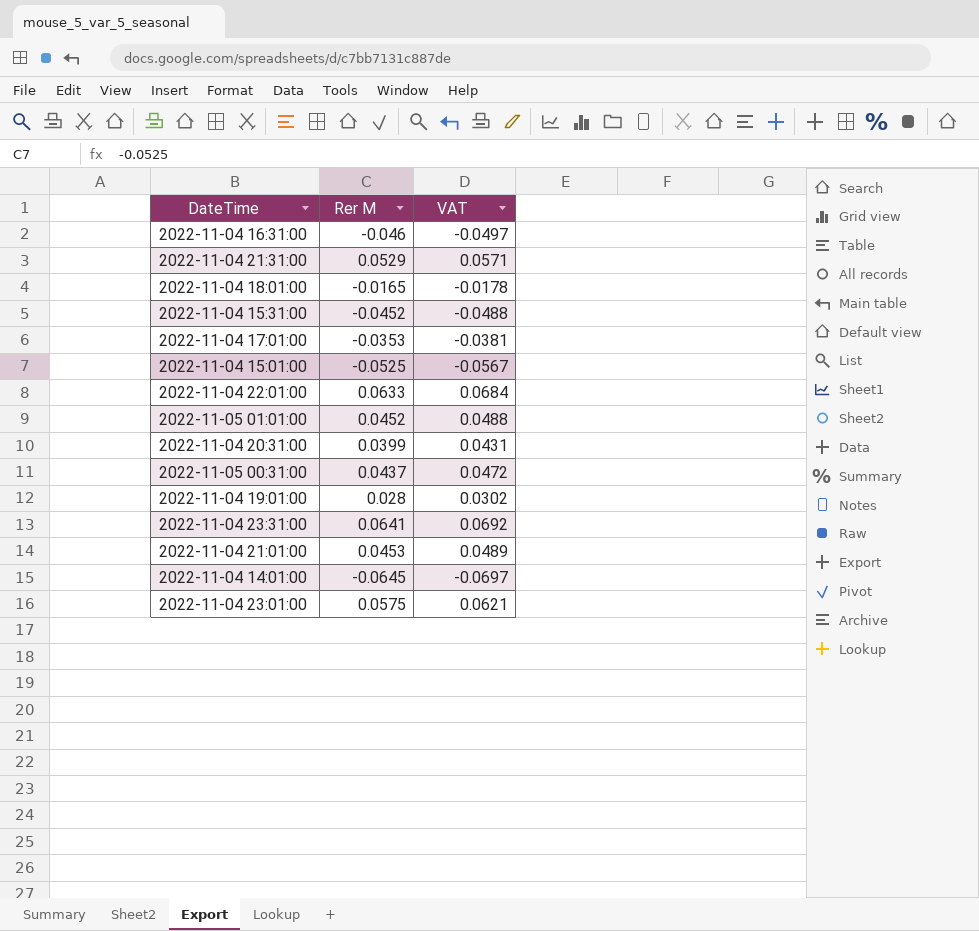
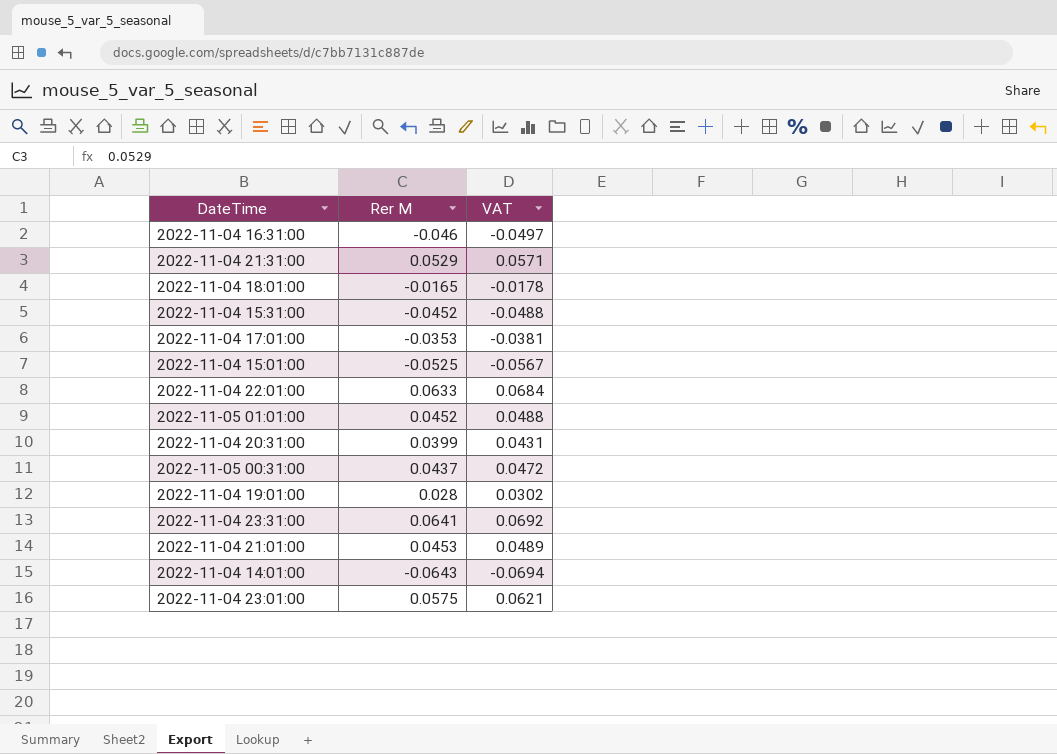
2022-11-04 14:01:00 | Rer M: -0.0645 -> -0.0643
2022-11-04 14:01:00 | VAT: -0.0697 -> -0.0694

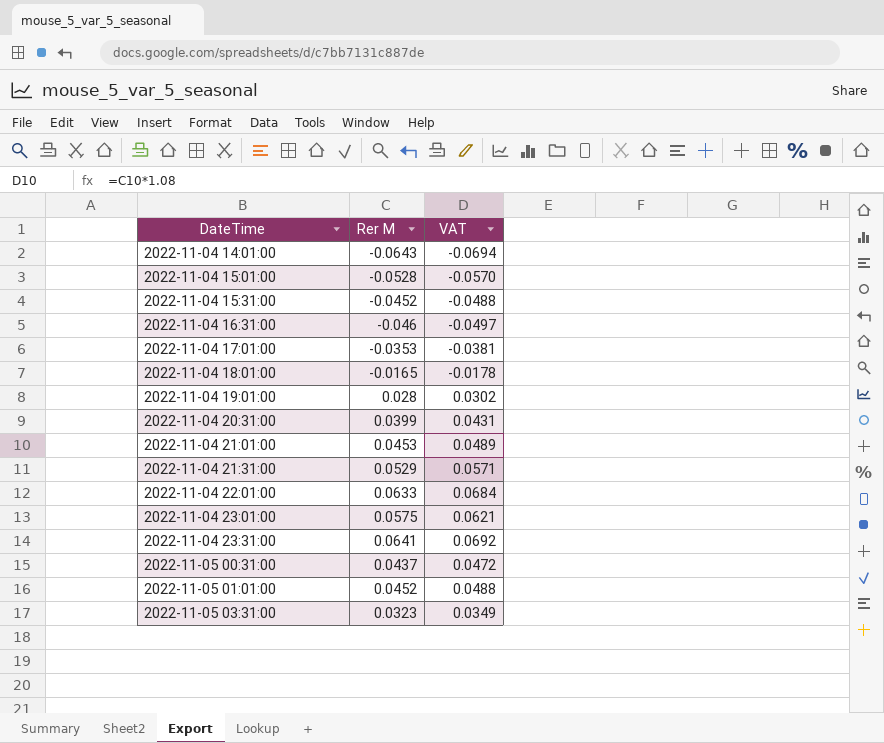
row order: none -> DateTime ascending
2022-11-04 15:01:00 | Rer M: -0.0525 -> -0.0528
2022-11-04 15:01:00 | VAT: -0.0567 -> -0.0570
row 2022-11-05 03:31:00: none -> 0.0323 | 0.0349

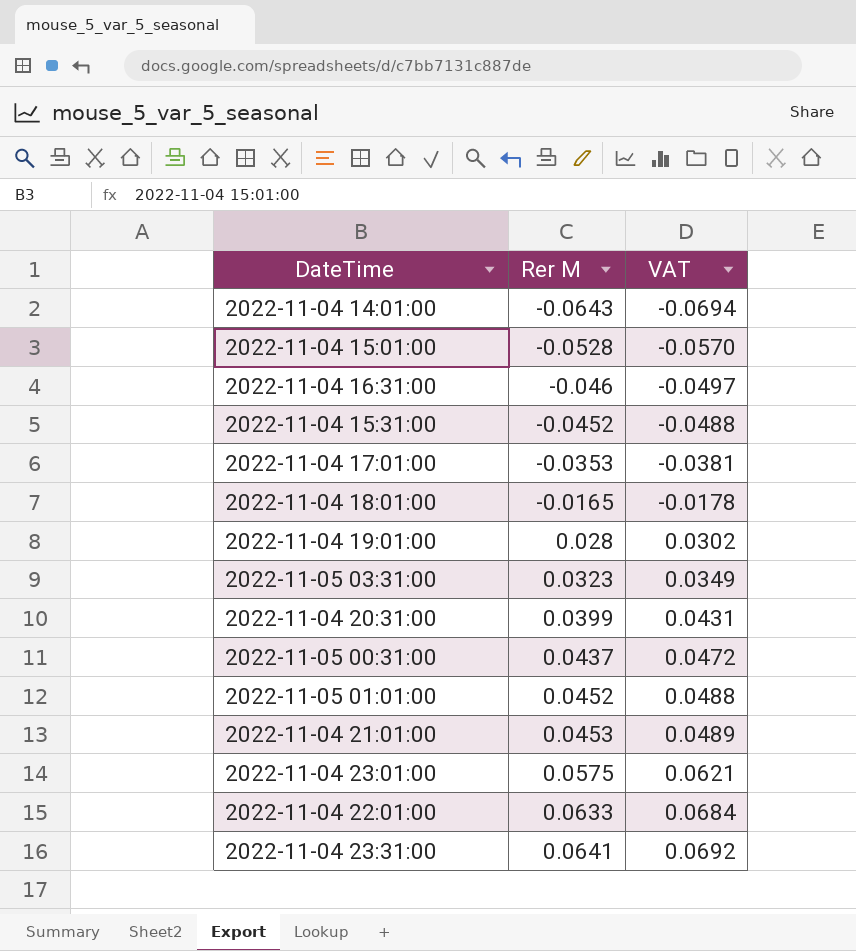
row order: DateTime ascending -> Rer M ascending
row 2022-11-04 21:31:00: 0.0529 | 0.0571 -> none

